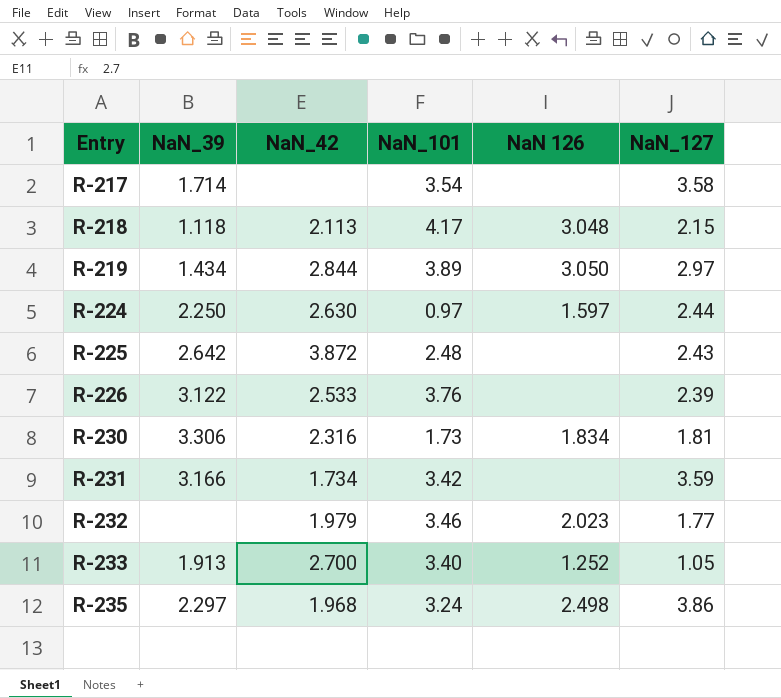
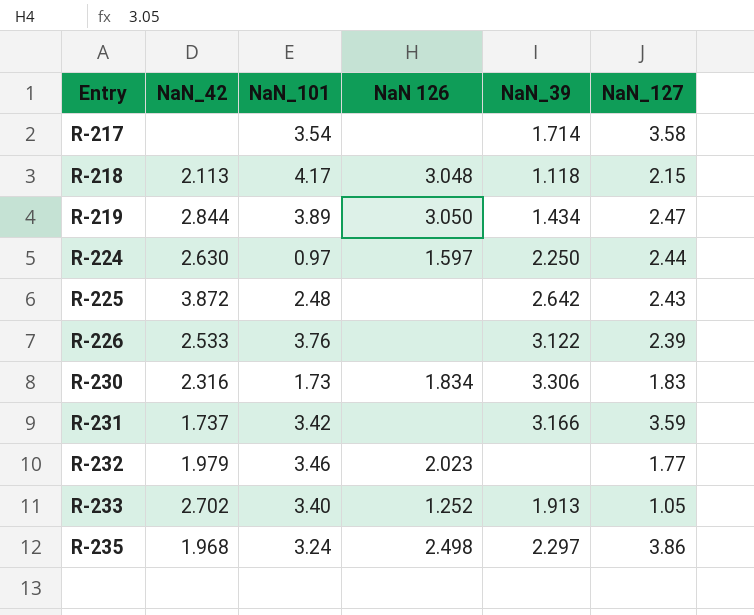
column NaN_39 | position: 2 -> 5
R-219 | NaN_127: 2.97 -> 2.47
R-230 | NaN_127: 1.81 -> 1.83
R-231 | NaN_42: 1.734 -> 1.737
R-233 | NaN_42: 2.700 -> 2.702

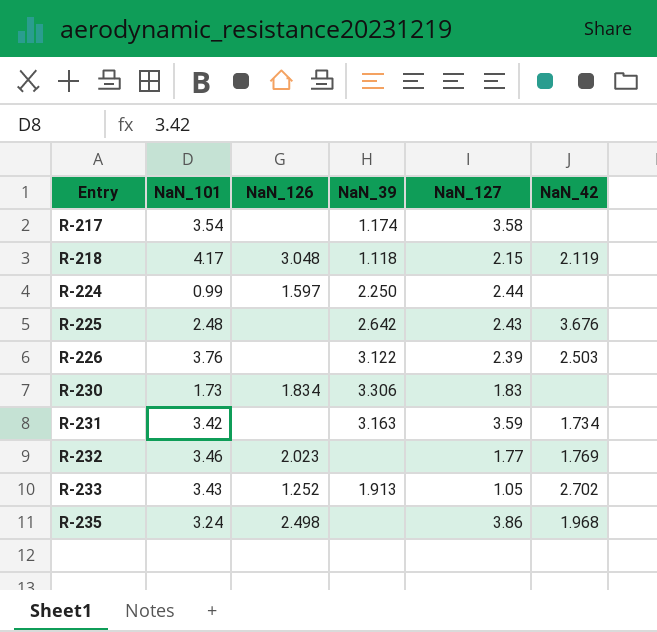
column name: NaN 126 -> NaN_126
column NaN_42 | position: 2 -> 6
row R-219: 2.844 | 3.89 | 3.050 | 1.434 | 2.47 -> none
R-217 | NaN_39: 1.714 -> 1.174
R-218 | NaN_42: 2.113 -> 2.119
R-224 | NaN_101: 0.97 -> 0.99
R-224 | NaN_42: 2.630 -> none
R-225 | NaN_42: 3.872 -> 3.676
R-226 | NaN_42: 2.533 -> 2.503
R-230 | NaN_42: 2.316 -> none
R-231 | NaN_39: 3.166 -> 3.163
R-231 | NaN_42: 1.737 -> 1.734
R-232 | NaN_42: 1.979 -> 1.769
R-233 | NaN_101: 3.40 -> 3.43
R-235 | NaN_39: 2.297 -> none

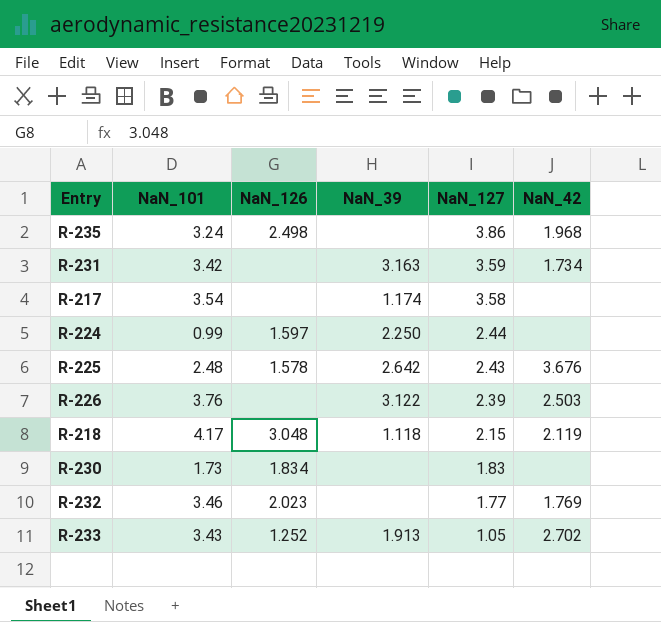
row order: Entry ascending -> NaN_127 descending
R-225 | NaN_126: none -> 1.578
R-230 | NaN_39: 3.306 -> none

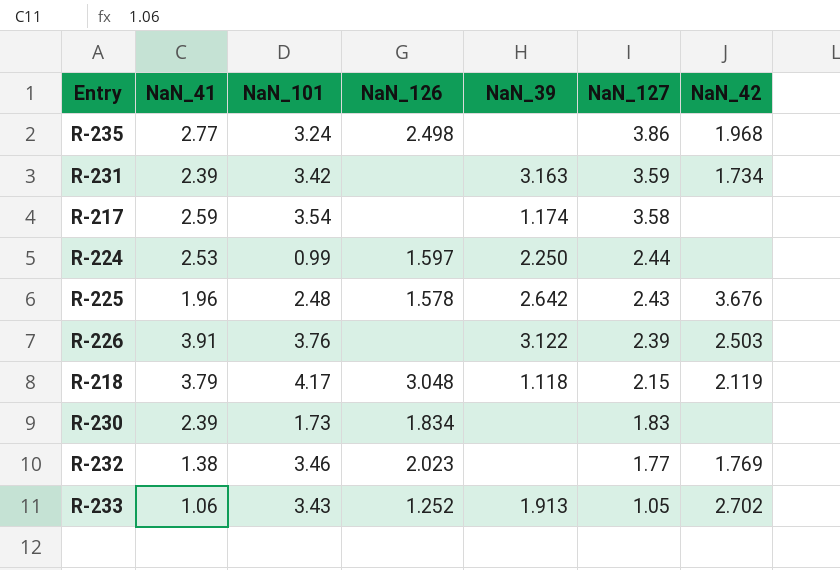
column NaN_41 | position: none -> 2

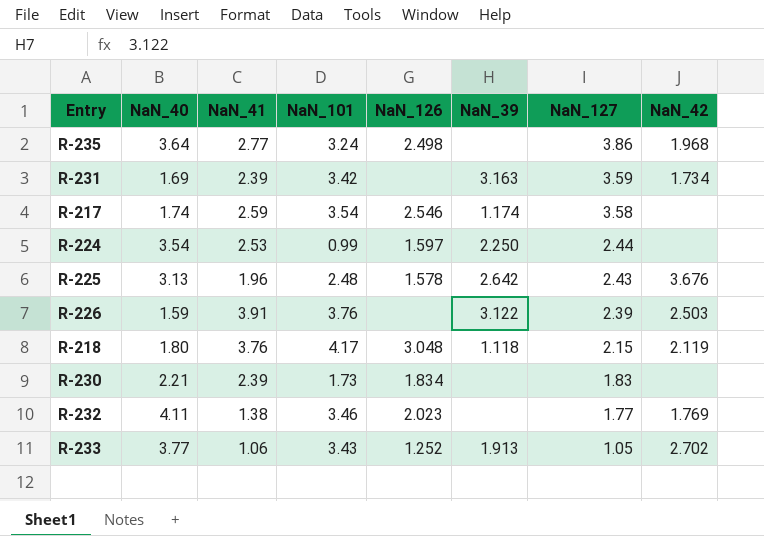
column NaN_40 | position: none -> 2
R-217 | NaN_126: none -> 2.546
R-218 | NaN_41: 3.79 -> 3.76

